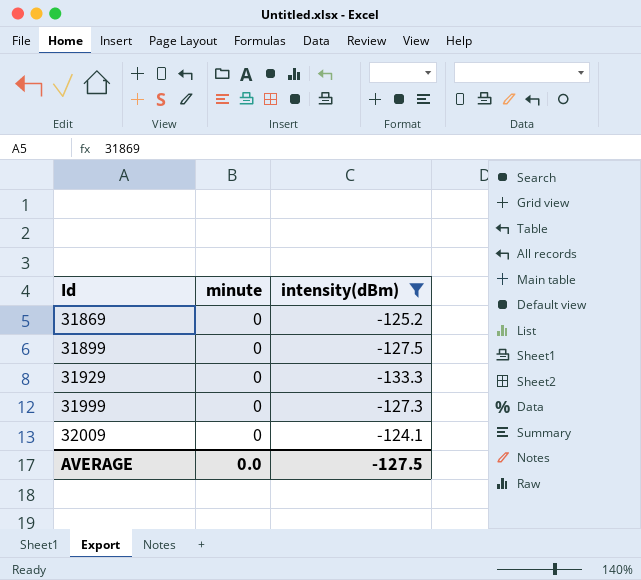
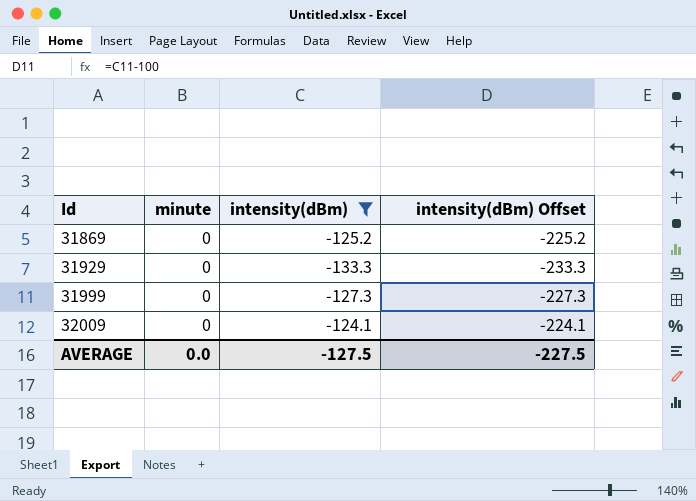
column intensity(dBm) Offset | formula: none -> [intensity(dBm)] - 100
row 31899: 0 | -127.5 -> none

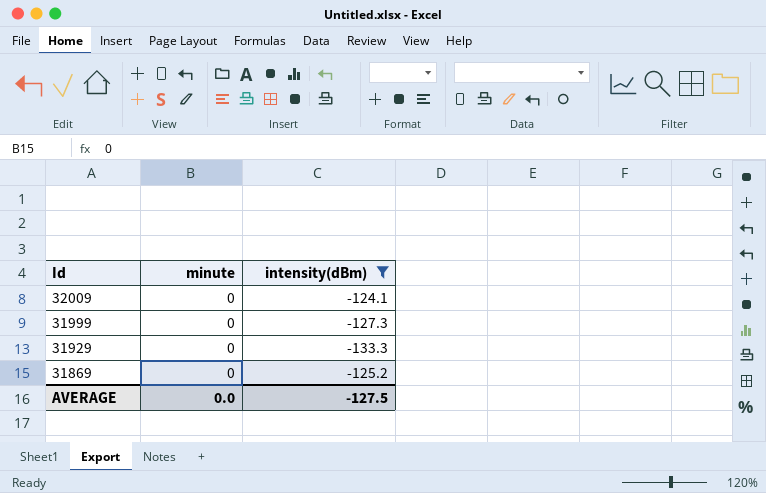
row order: Id ascending -> Id descending
column intensity(dBm) Offset | formula: [intensity(dBm)] - 100 -> none

